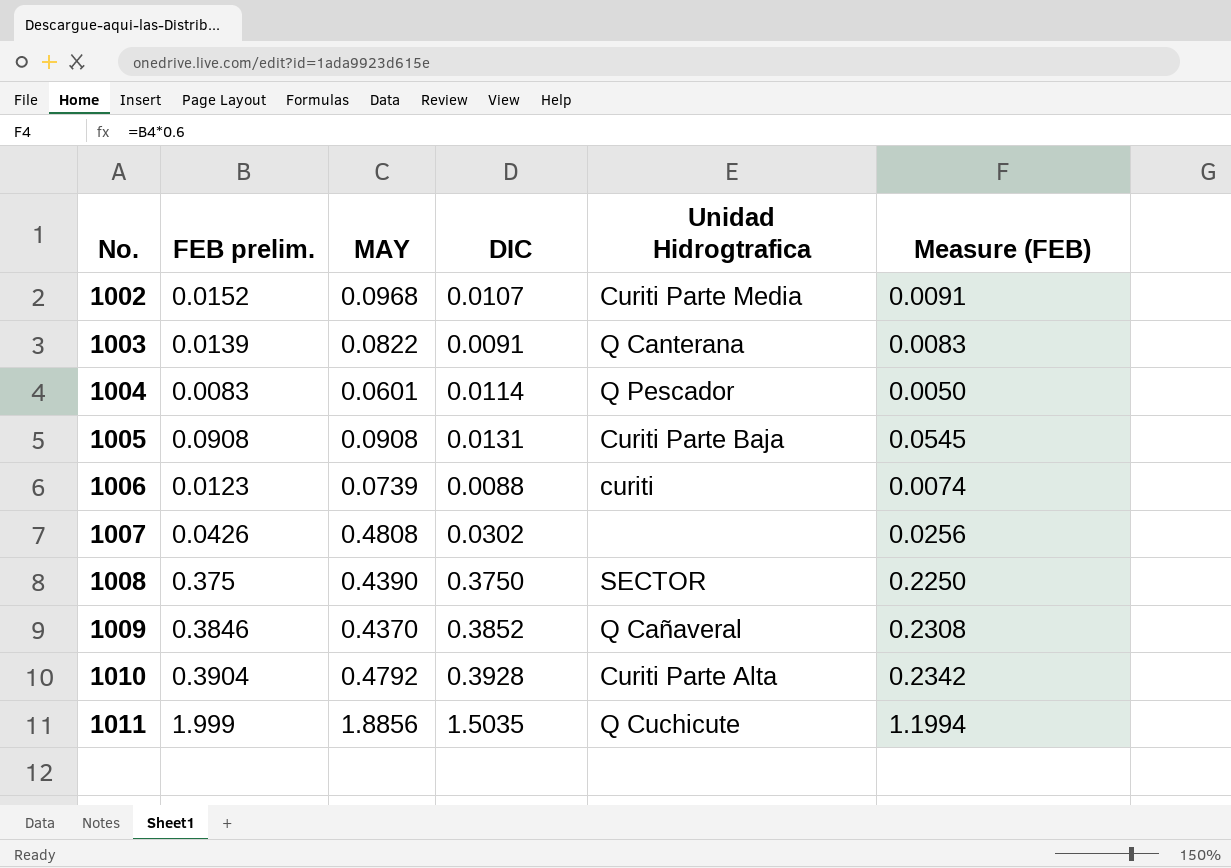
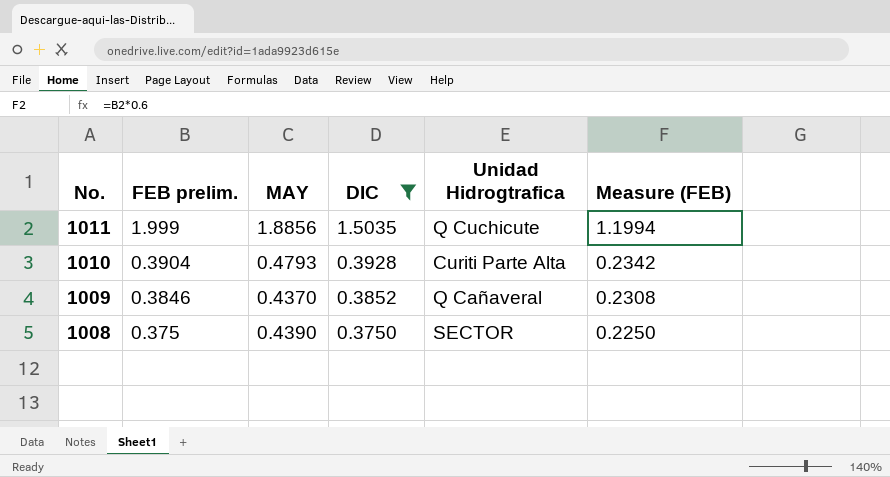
filter: none -> DIC >= 0.3750
row order: No. ascending -> No. descending
1010 | MAY: 0.4792 -> 0.4793

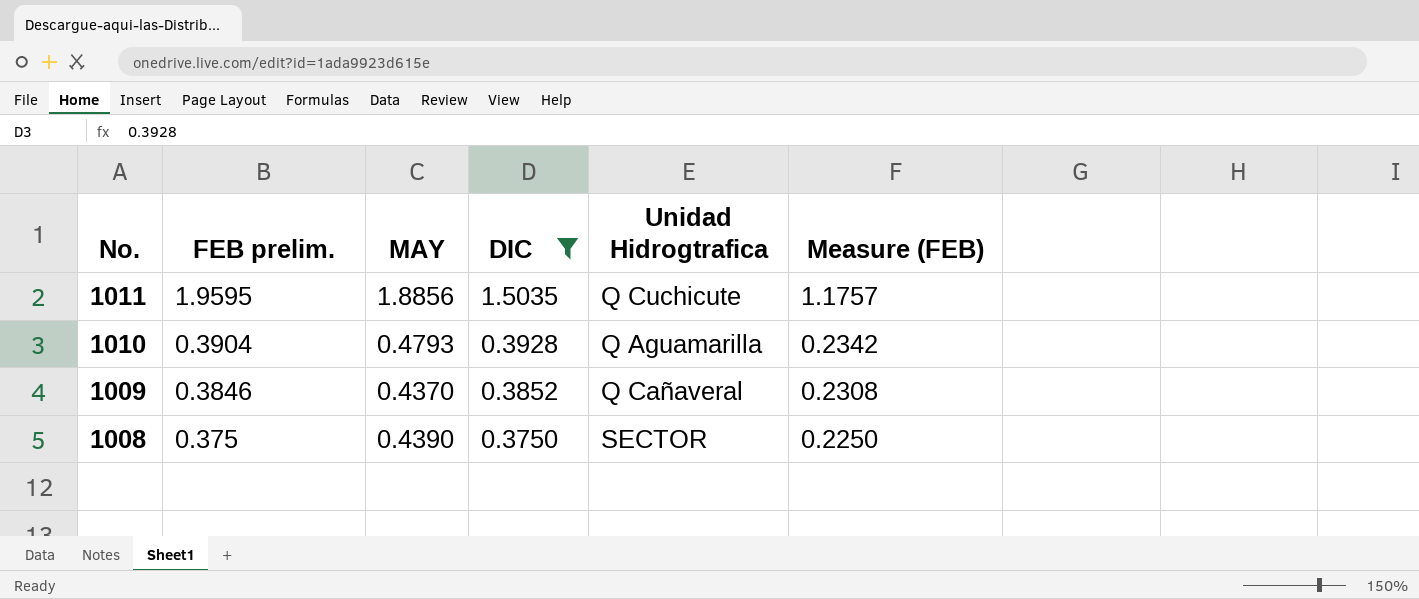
1011 | FEB prelim.: 1.999 -> 1.9595
1011 | Measure (FEB): 1.1994 -> 1.1757
1010 | Unidad Hidrogtrafica: Curiti Parte Alta -> Q Aguamarilla

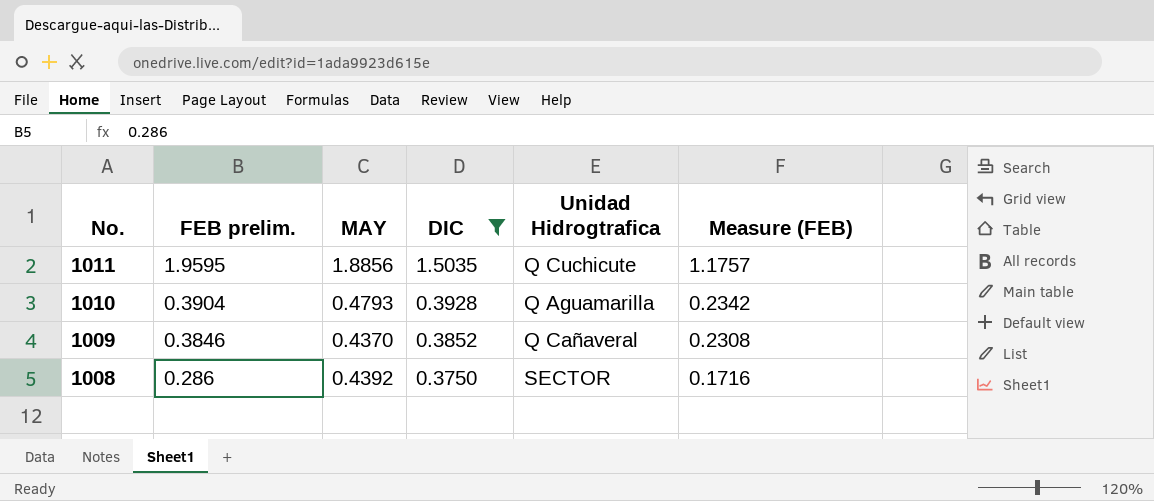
1008 | FEB prelim.: 0.375 -> 0.286
1008 | MAY: 0.4390 -> 0.4392
1008 | Measure (FEB): 0.2250 -> 0.1716

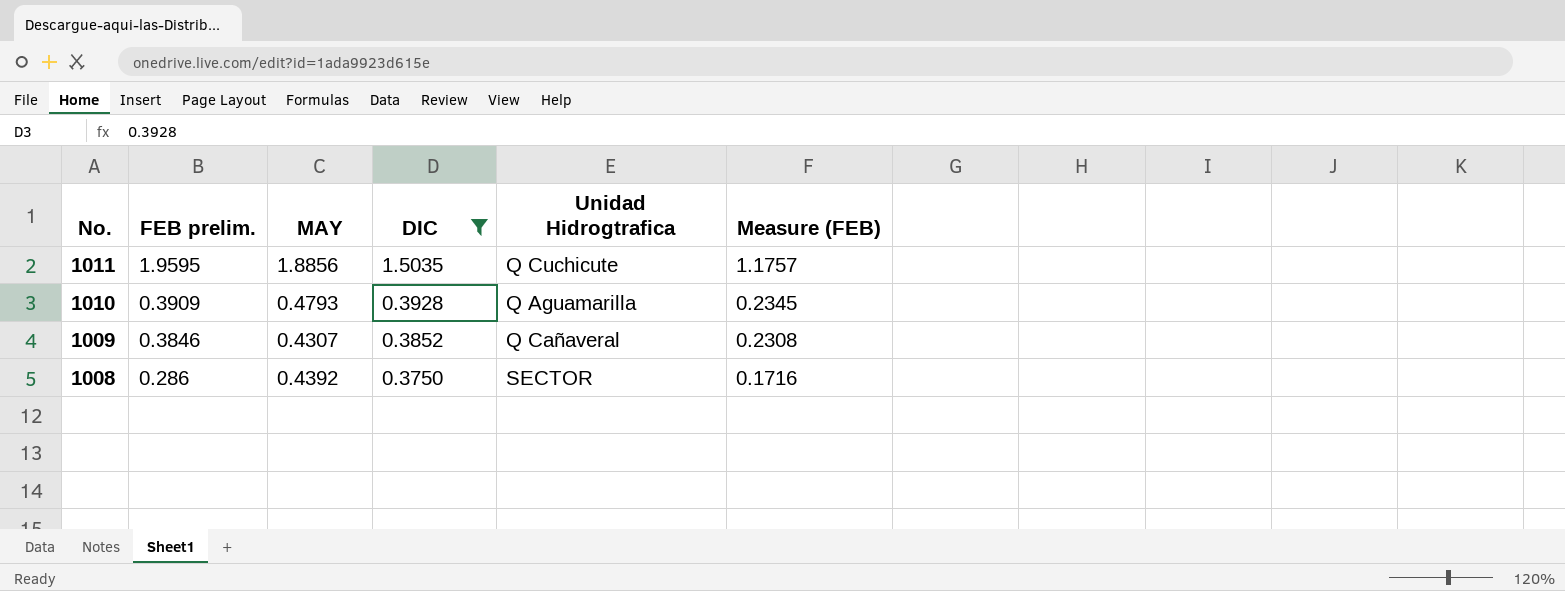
1010 | FEB prelim.: 0.3904 -> 0.3909
1010 | Measure (FEB): 0.2342 -> 0.2345
1009 | MAY: 0.4370 -> 0.4307

